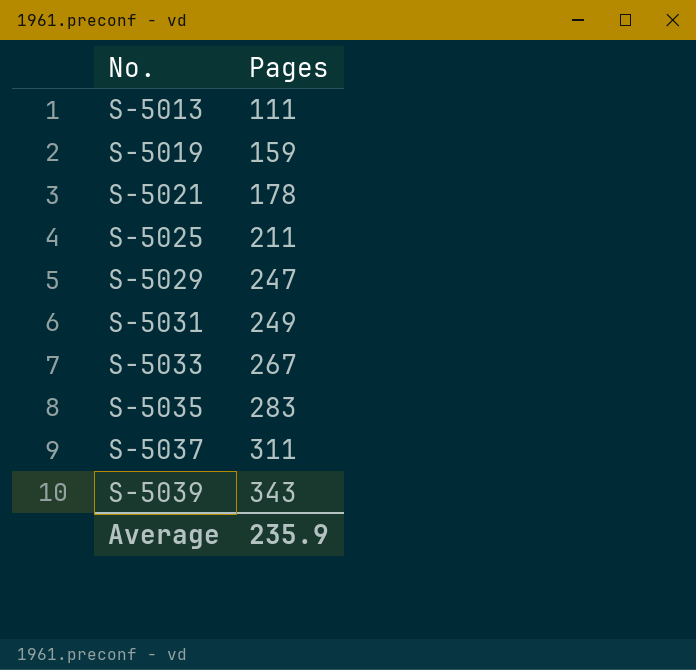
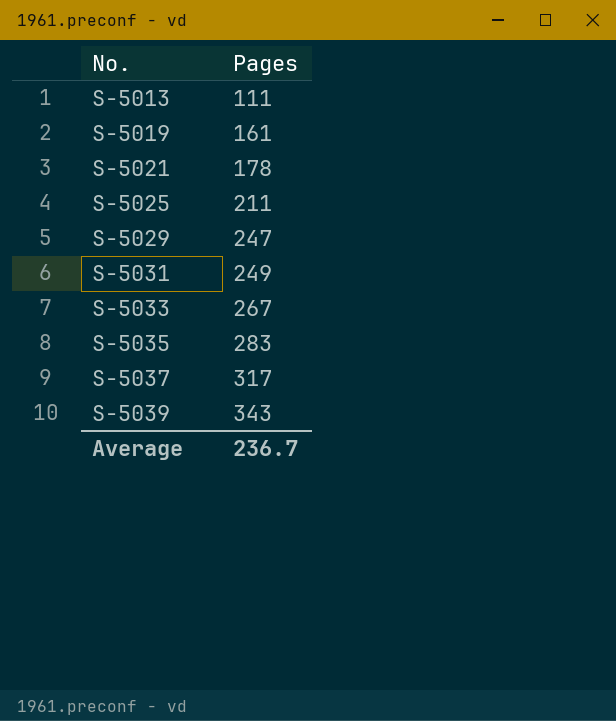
S-5019 | Pages: 159 -> 161
S-5037 | Pages: 311 -> 317
Average | Pages: 235.9 -> 236.7

